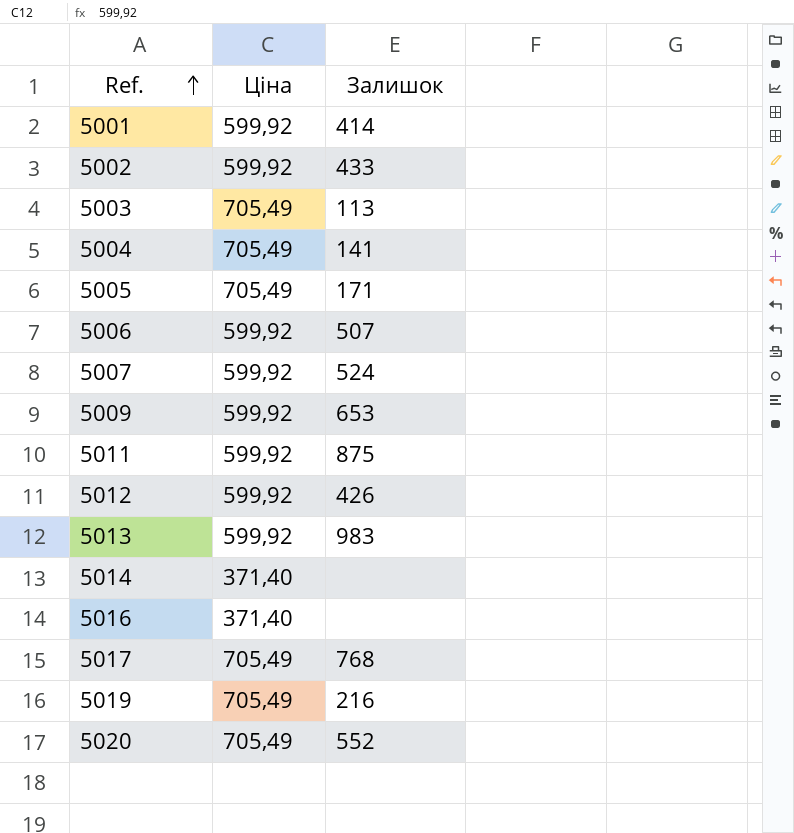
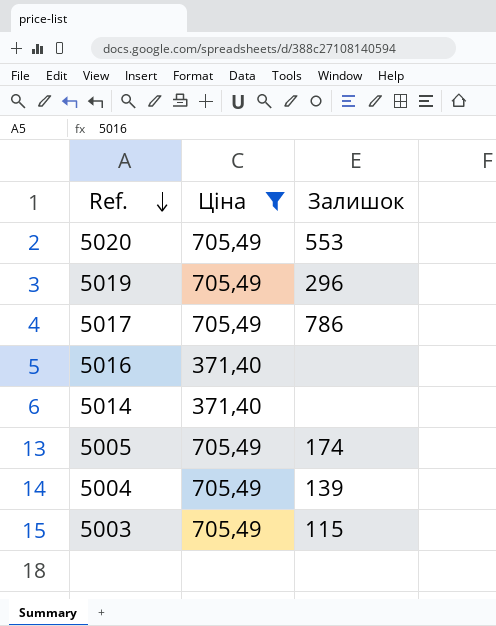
filter: none -> Ціна != 599,92
row order: Ref. ascending -> Ref. descending
5020 | Залишок: 552 -> 553
5019 | Залишок: 216 -> 296
5017 | Залишок: 768 -> 786
5005 | Залишок: 171 -> 174
5004 | Залишок: 141 -> 139
5003 | Залишок: 113 -> 115

